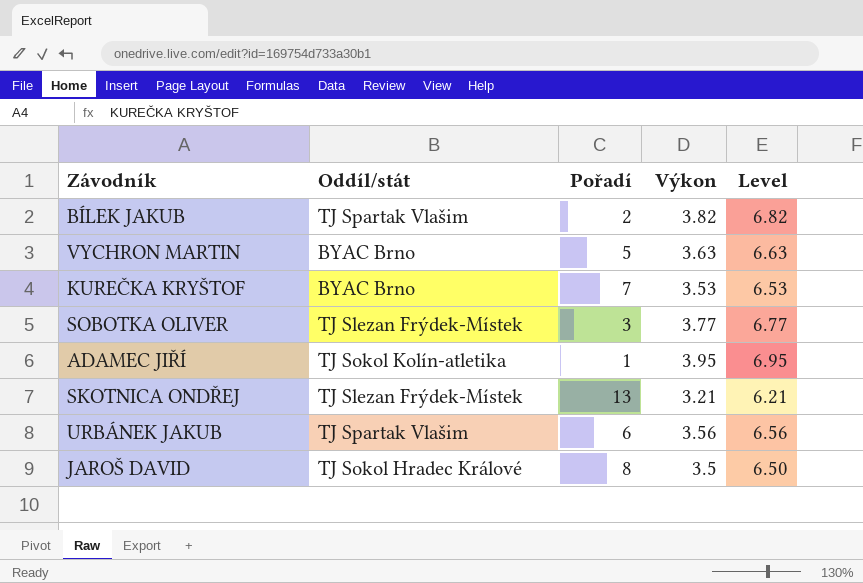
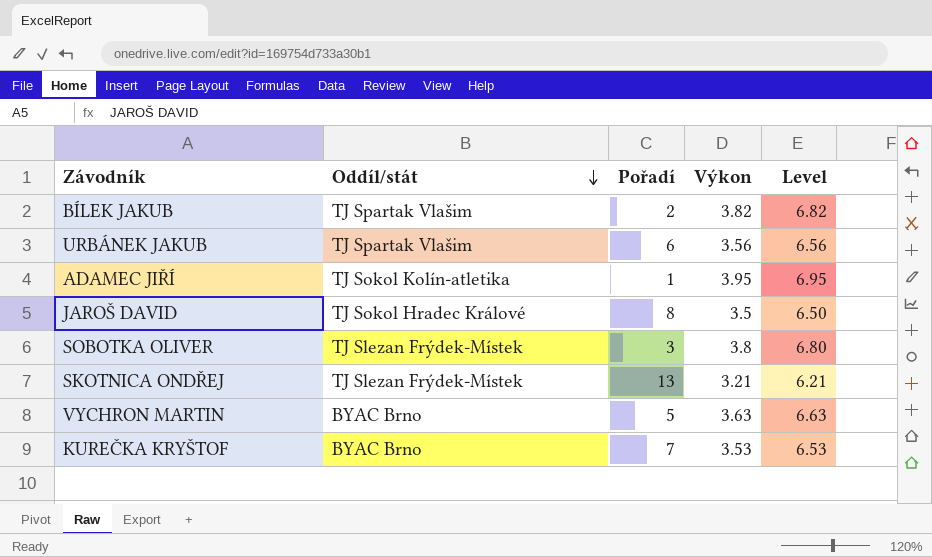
row order: none -> Oddíl/stát descending
SOBOTKA OLIVER | Výkon: 3.77 -> 3.8
SOBOTKA OLIVER | Level: 6.77 -> 6.80

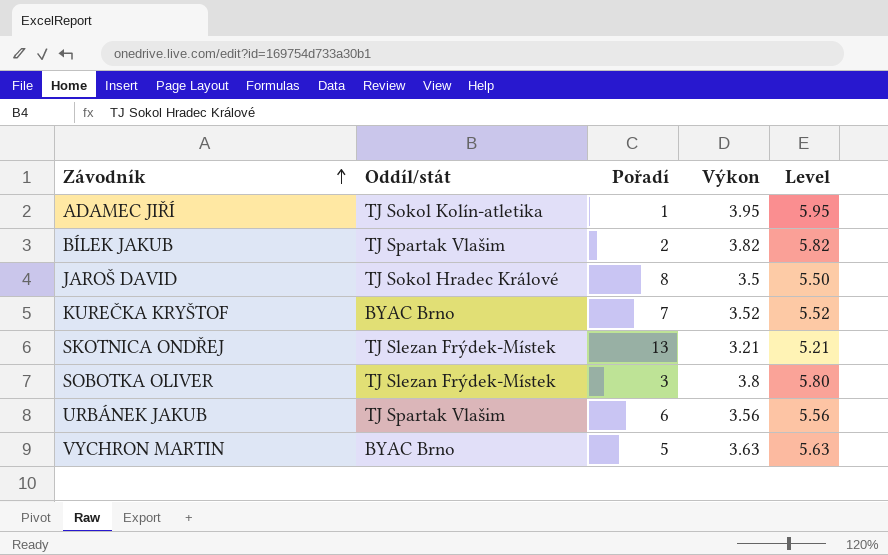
row order: Oddíl/stát descending -> Závodník ascending
column Level | formula: [Výkon] + 3 -> [Výkon] + 2
KUREČKA KRYŠTOF | Výkon: 3.53 -> 3.52

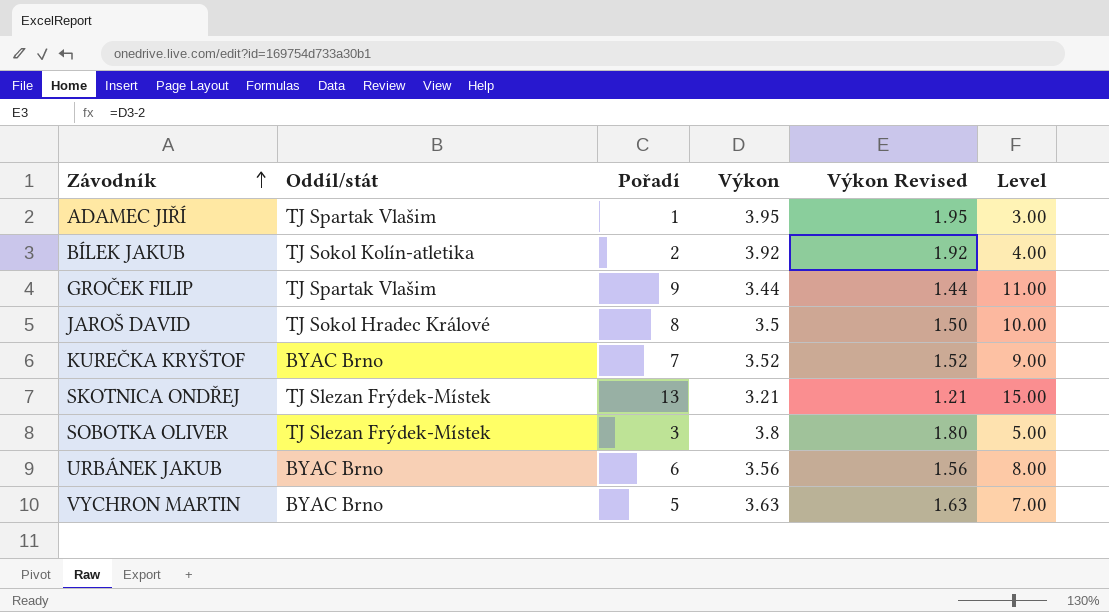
column Výkon Revised | formula: none -> [Výkon] - 2
column Level | formula: [Výkon] + 2 -> [Pořadí] + 2
ADAMEC JIŘÍ | Oddíl/stát: TJ Sokol Kolín-atletika -> TJ Spartak Vlašim
BÍLEK JAKUB | Oddíl/stát: TJ Spartak Vlašim -> TJ Sokol Kolín-atletika
BÍLEK JAKUB | Výkon: 3.82 -> 3.92
row GROČEK FILIP: none -> TJ Spartak Vlašim | 9 | 3.44 | 1.44 | 11.00
URBÁNEK JAKUB | Oddíl/stát: TJ Spartak Vlašim -> BYAC Brno

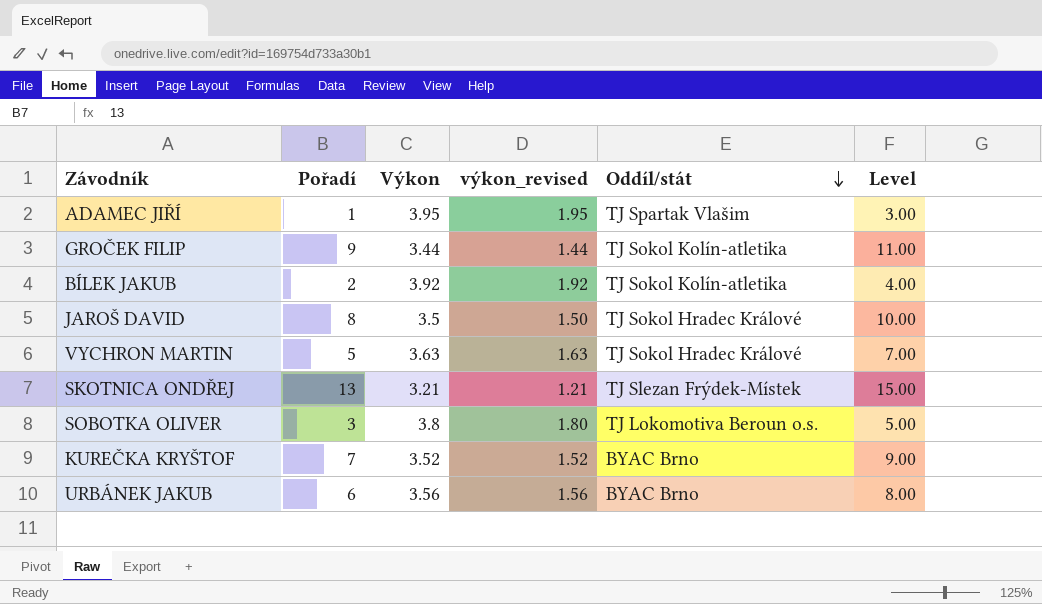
row order: Závodník ascending -> Oddíl/stát descending
column name: Výkon Revised -> výkon_revised
column Oddíl/stát | position: 2 -> 5
GROČEK FILIP | Oddíl/stát: TJ Spartak Vlašim -> TJ Sokol Kolín-atletika
VYCHRON MARTIN | Oddíl/stát: BYAC Brno -> TJ Sokol Hradec Králové
SOBOTKA OLIVER | Oddíl/stát: TJ Slezan Frýdek-Místek -> TJ Lokomotiva Beroun o.s.

